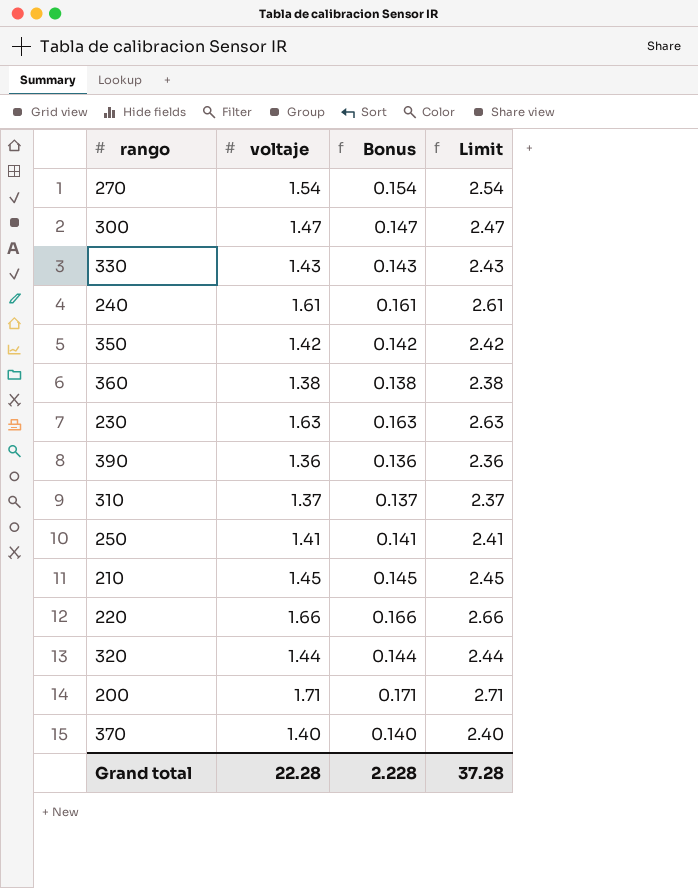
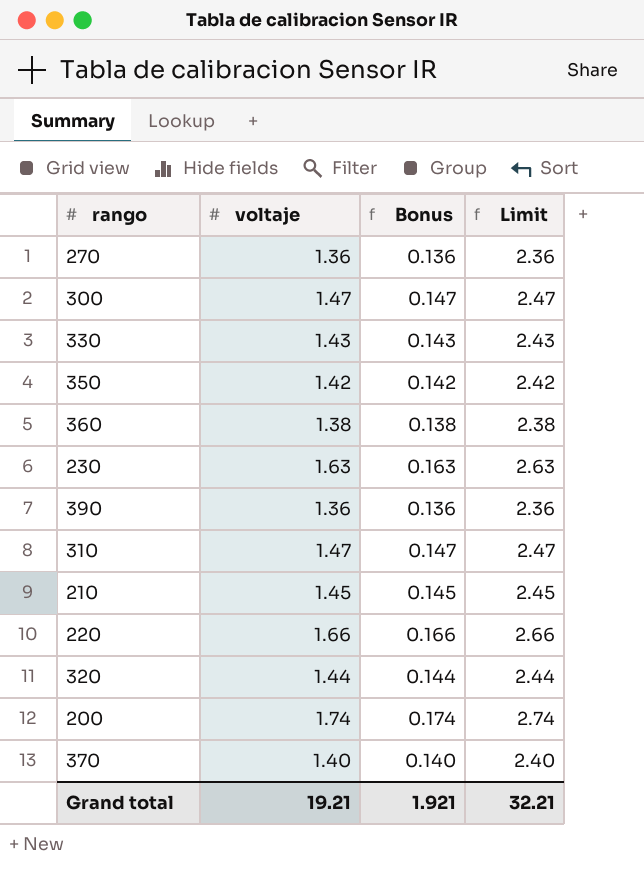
row 240: 1.61 | 0.161 | 2.61 -> none
row 250: 1.41 | 0.141 | 2.41 -> none
270 | voltaje: 1.54 -> 1.36
270 | Bonus: 0.154 -> 0.136
270 | Limit: 2.54 -> 2.36
310 | voltaje: 1.37 -> 1.47
310 | Bonus: 0.137 -> 0.147
310 | Limit: 2.37 -> 2.47
200 | voltaje: 1.71 -> 1.74
200 | Bonus: 0.171 -> 0.174
200 | Limit: 2.71 -> 2.74
Grand total | voltaje: 22.28 -> 19.21
Grand total | Bonus: 2.228 -> 1.921
Grand total | Limit: 37.28 -> 32.21

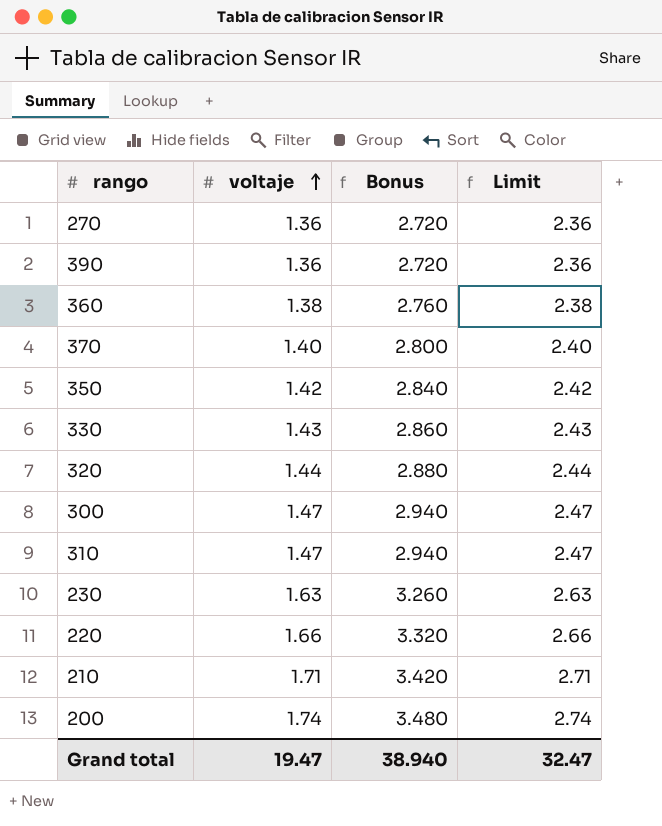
row order: none -> voltaje ascending
column Bonus | formula: [voltaje] * 0.1 -> [voltaje] * 2
210 | voltaje: 1.45 -> 1.71
210 | Limit: 2.45 -> 2.71
Grand total | voltaje: 19.21 -> 19.47
Grand total | Bonus: 1.921 -> 38.940
Grand total | Limit: 32.21 -> 32.47

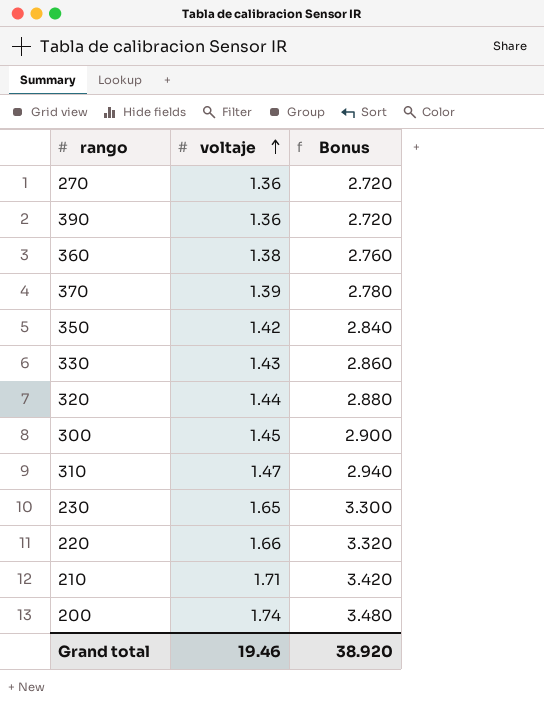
column Limit | formula: [voltaje] + 1 -> none
370 | voltaje: 1.40 -> 1.39
370 | Bonus: 2.800 -> 2.780
300 | voltaje: 1.47 -> 1.45
300 | Bonus: 2.940 -> 2.900
230 | voltaje: 1.63 -> 1.65
230 | Bonus: 3.260 -> 3.300
Grand total | voltaje: 19.47 -> 19.46
Grand total | Bonus: 38.940 -> 38.920

